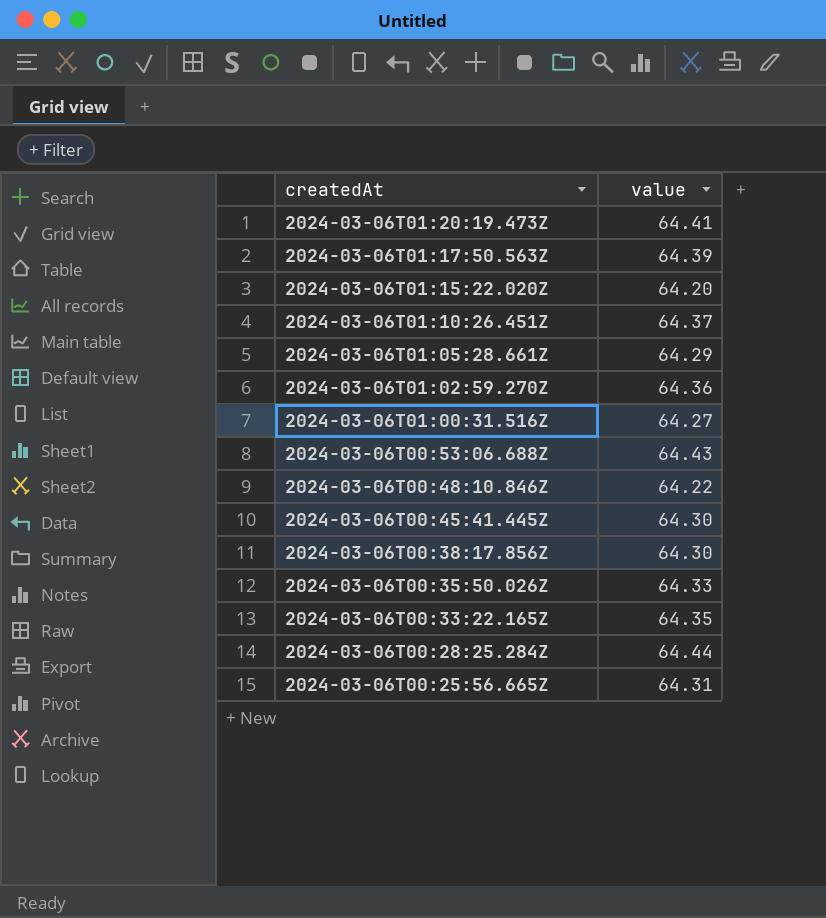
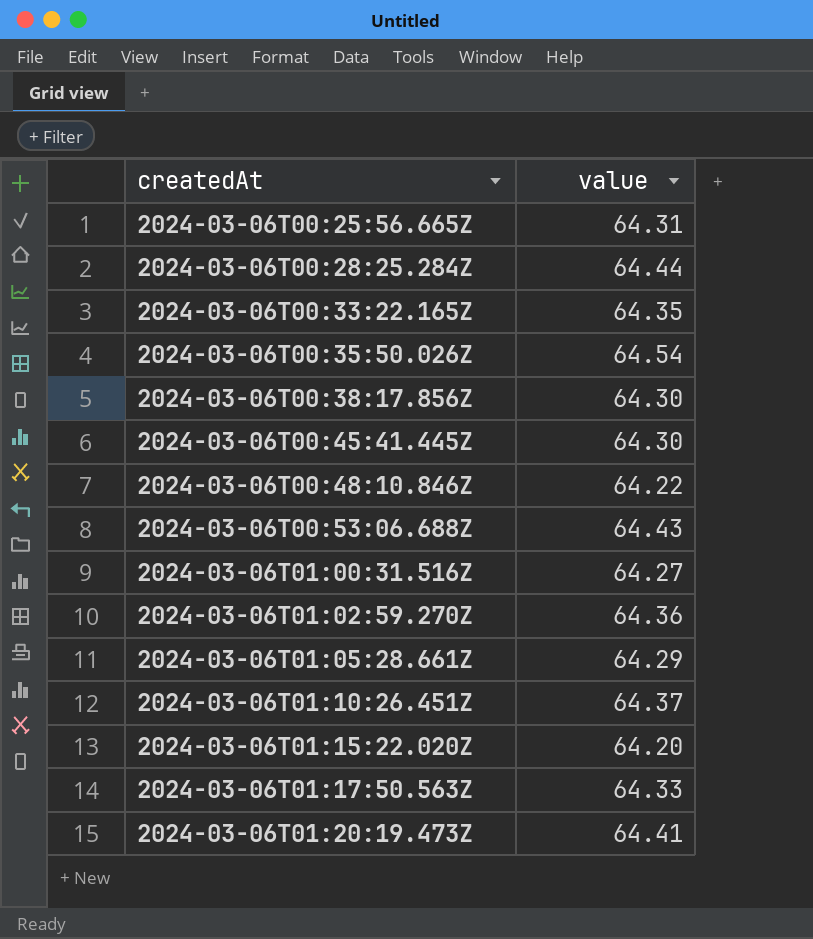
row order: createdAt descending -> createdAt ascending
2024-03-06T00:35:50.026Z | value: 64.33 -> 64.54
2024-03-06T01:17:50.563Z | value: 64.39 -> 64.33

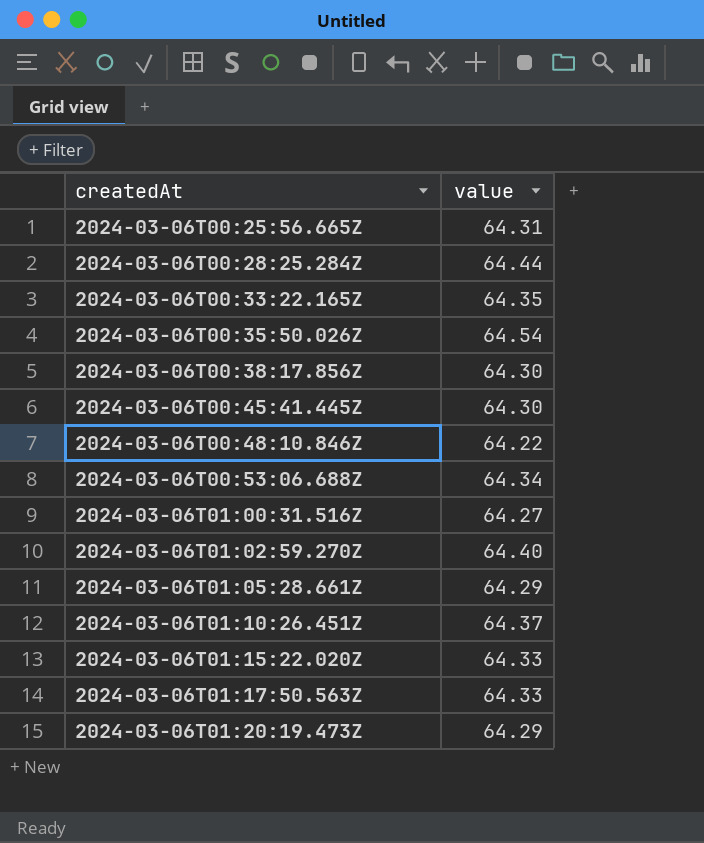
2024-03-06T00:53:06.688Z | value: 64.43 -> 64.34
2024-03-06T01:02:59.270Z | value: 64.36 -> 64.40
2024-03-06T01:15:22.020Z | value: 64.20 -> 64.33
2024-03-06T01:20:19.473Z | value: 64.41 -> 64.29

